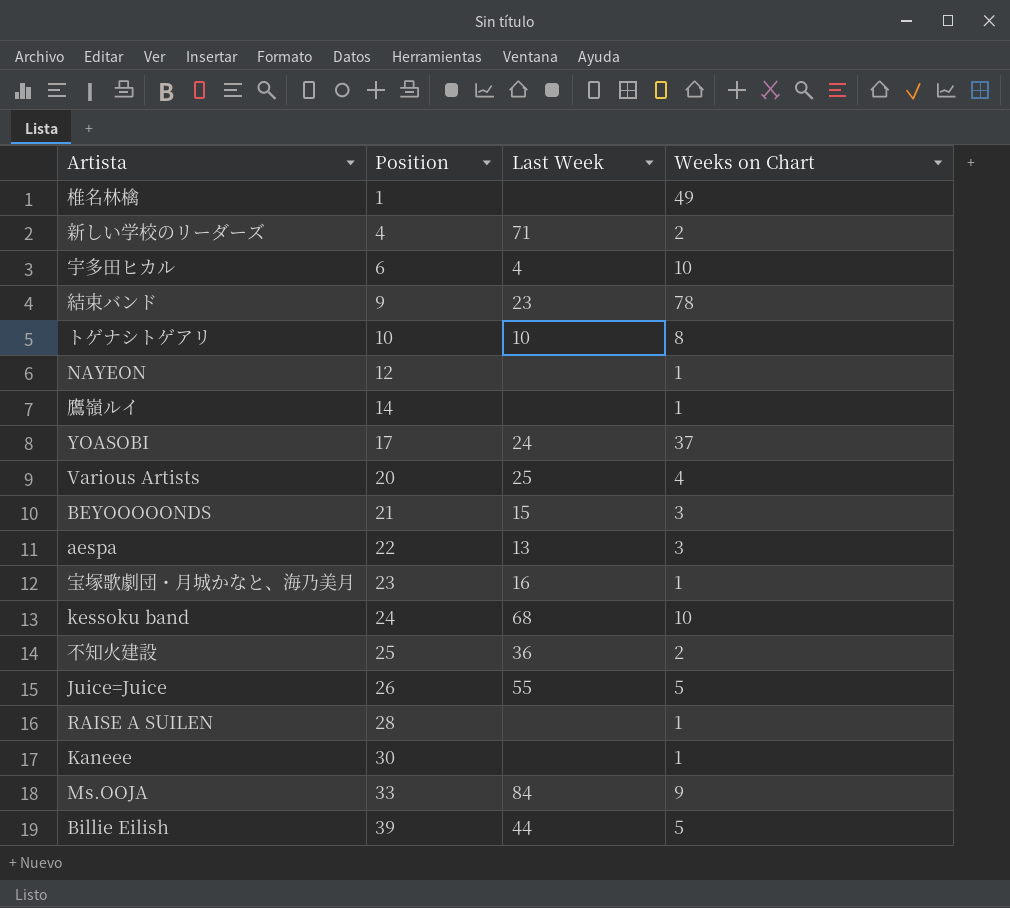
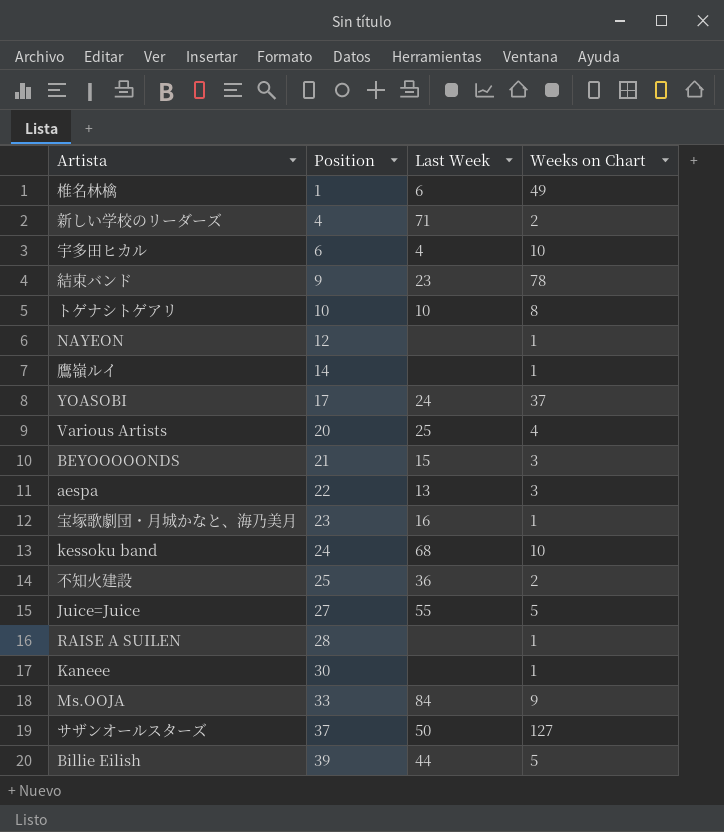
椎名林檎 | Last Week: none -> 6
Juice=Juice | Position: 26 -> 27
row サザンオールスターズ: none -> 37 | 50 | 127

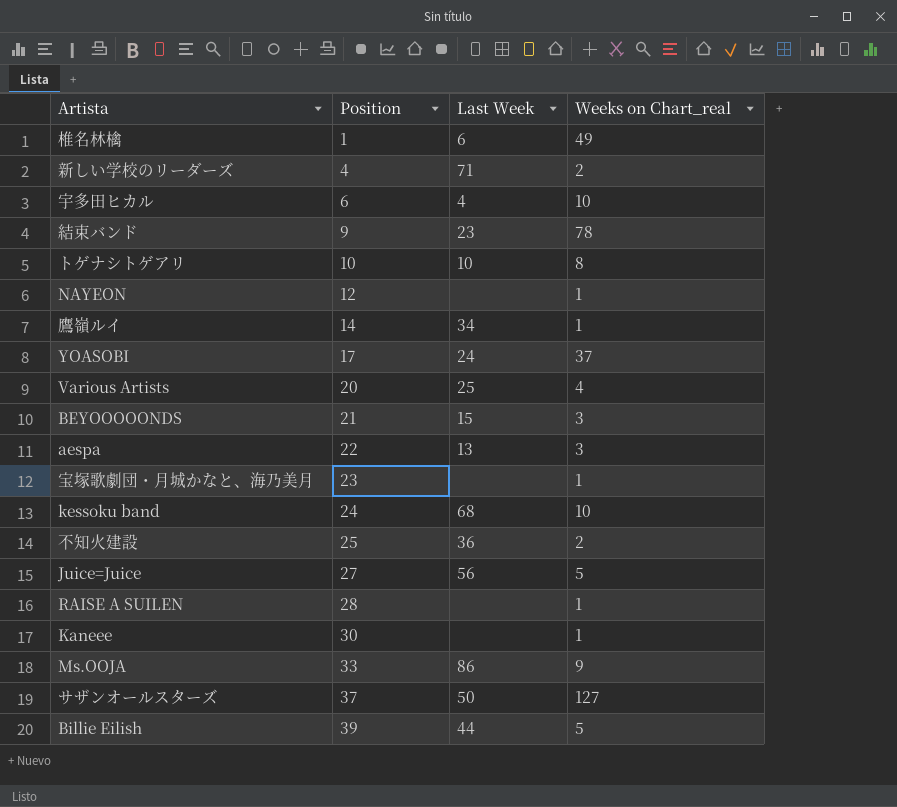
column name: Weeks on Chart -> Weeks on Chart_real
鷹嶺ルイ | Last Week: none -> 34
宝塚歌劇団・月城かなと、海乃美月 | Last Week: 16 -> none
Juice=Juice | Last Week: 55 -> 56
Ms.OOJA | Last Week: 84 -> 86

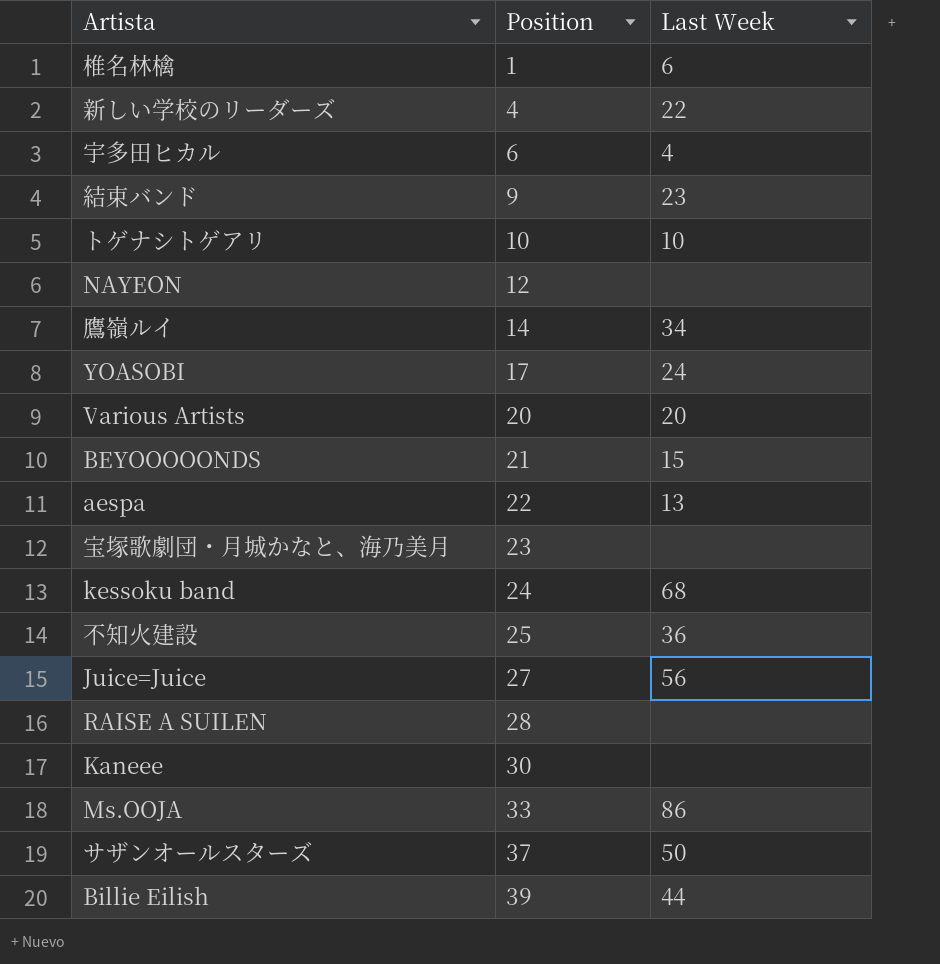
column Weeks on Chart_real | position: 4 -> none
新しい学校のリーダーズ | Last Week: 71 -> 22
Various Artists | Last Week: 25 -> 20

